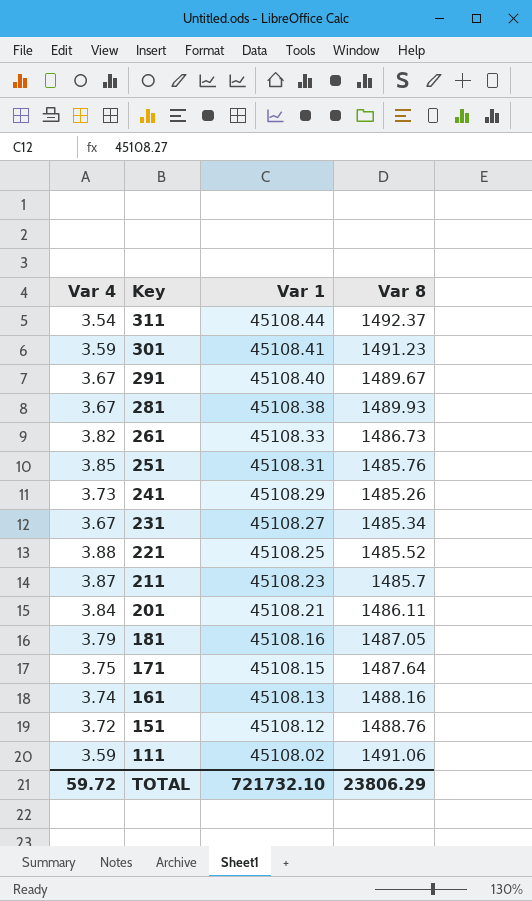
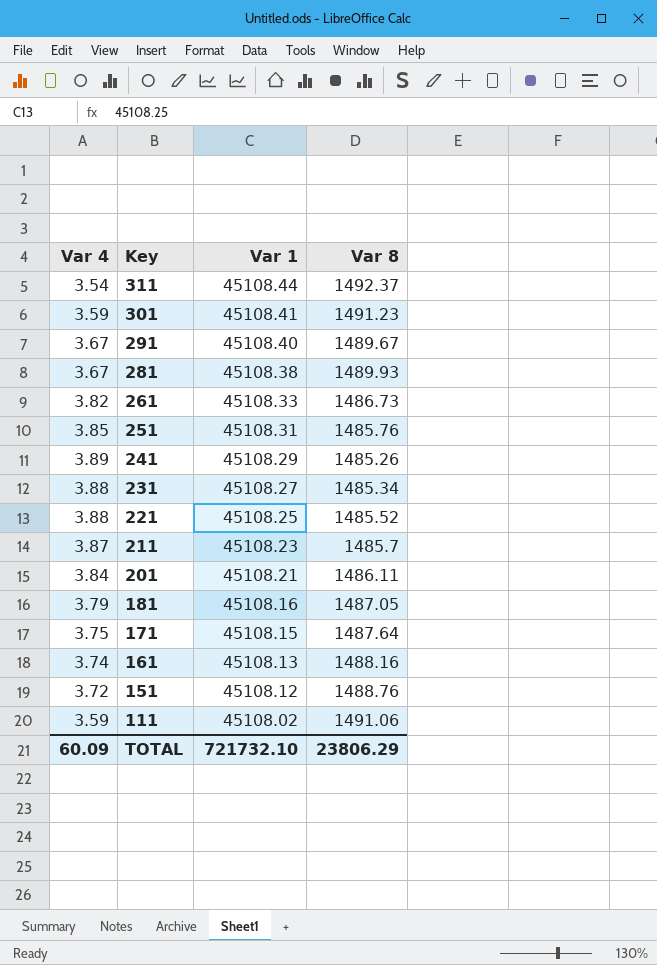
241 | Var 4: 3.73 -> 3.89
231 | Var 4: 3.67 -> 3.88
TOTAL | Var 4: 59.72 -> 60.09

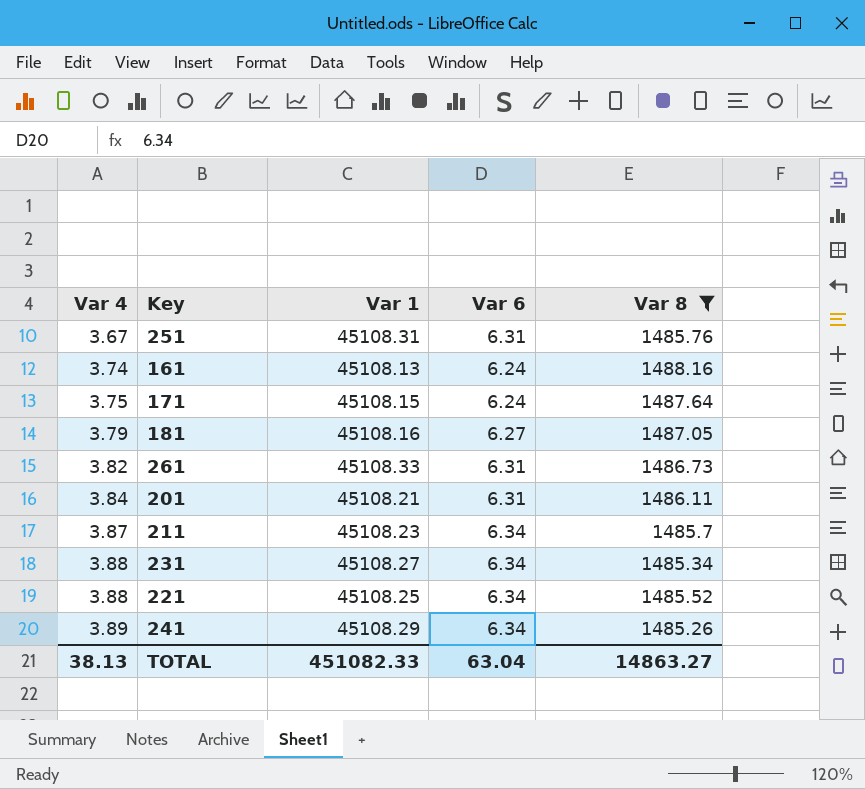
filter: none -> Var 8 <= 1488.16
row order: Key descending -> Var 4 ascending
column Var 6 | position: none -> 4
251 | Var 4: 3.85 -> 3.67
TOTAL | Var 4: 60.09 -> 38.13
TOTAL | Var 1: 721732.10 -> 451082.33
TOTAL | Var 8: 23806.29 -> 14863.27

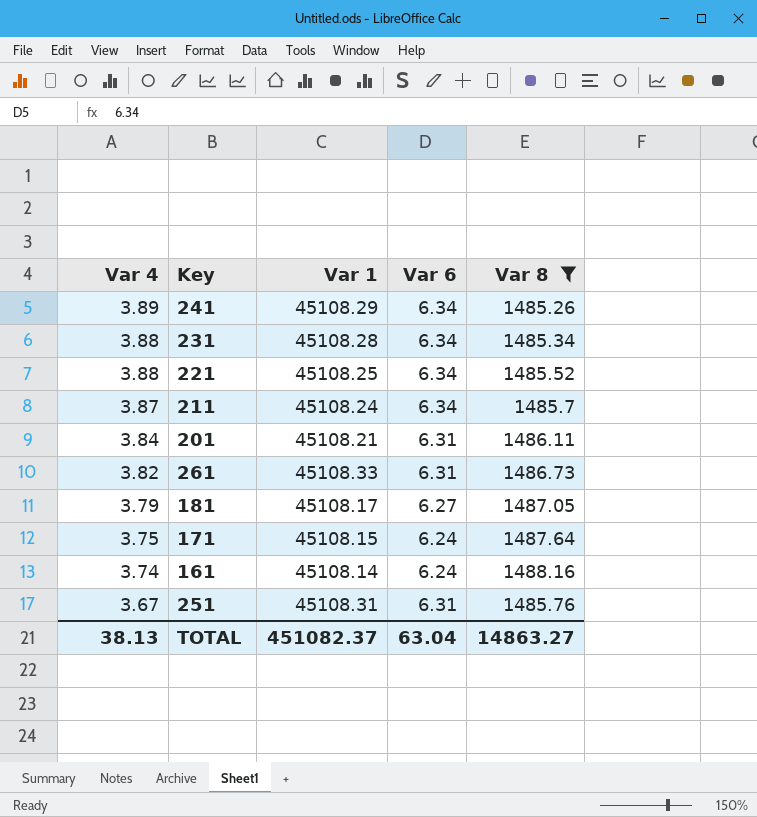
row order: Var 4 ascending -> Var 4 descending
231 | Var 1: 45108.27 -> 45108.28
211 | Var 1: 45108.23 -> 45108.24
181 | Var 1: 45108.16 -> 45108.17
161 | Var 1: 45108.13 -> 45108.14
TOTAL | Var 1: 451082.33 -> 451082.37

